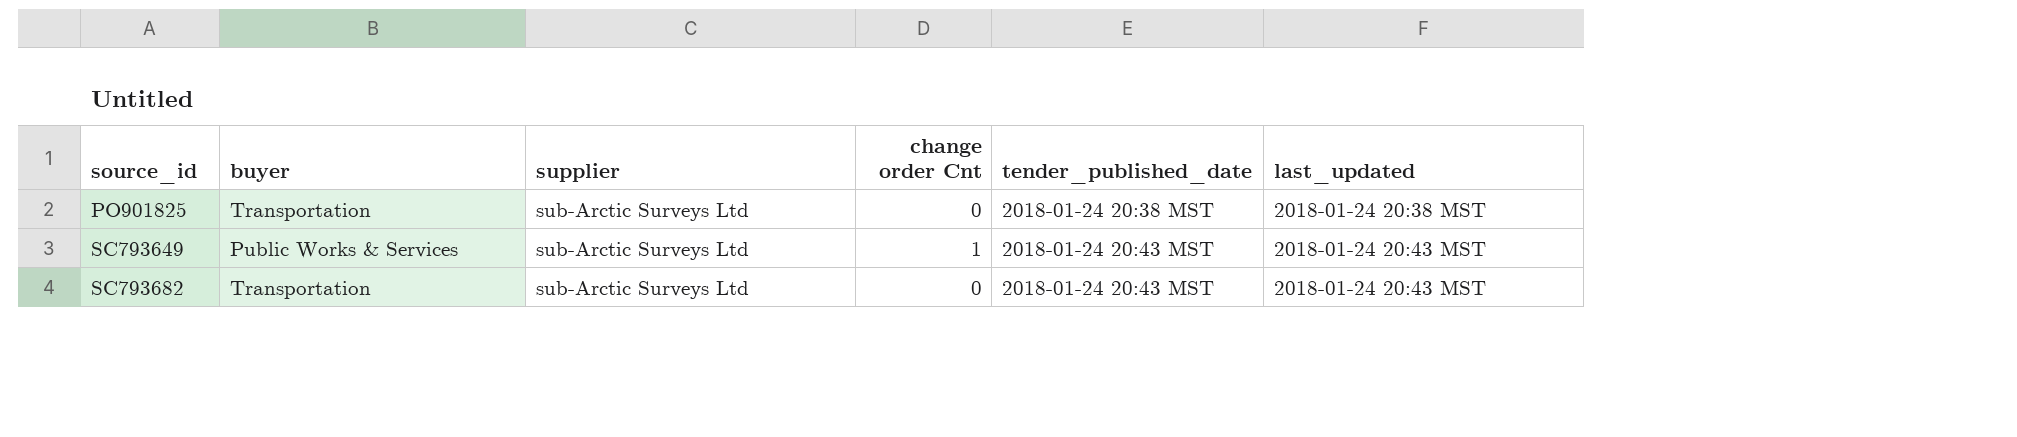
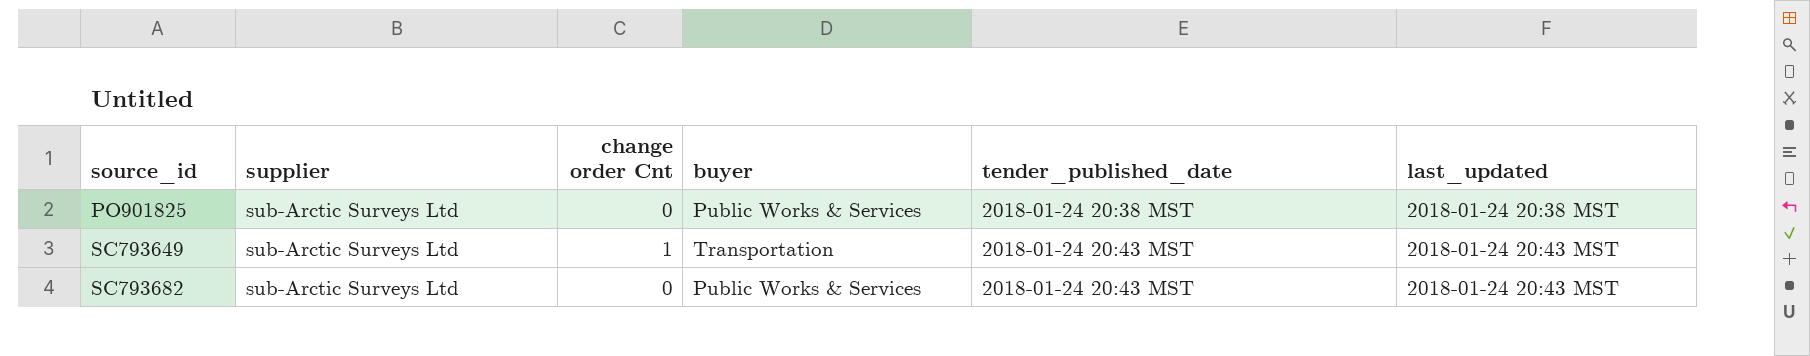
column buyer | position: 2 -> 4
PO901825 | buyer: Transportation -> Public Works & Services
SC793649 | buyer: Public Works & Services -> Transportation
SC793682 | buyer: Transportation -> Public Works & Services

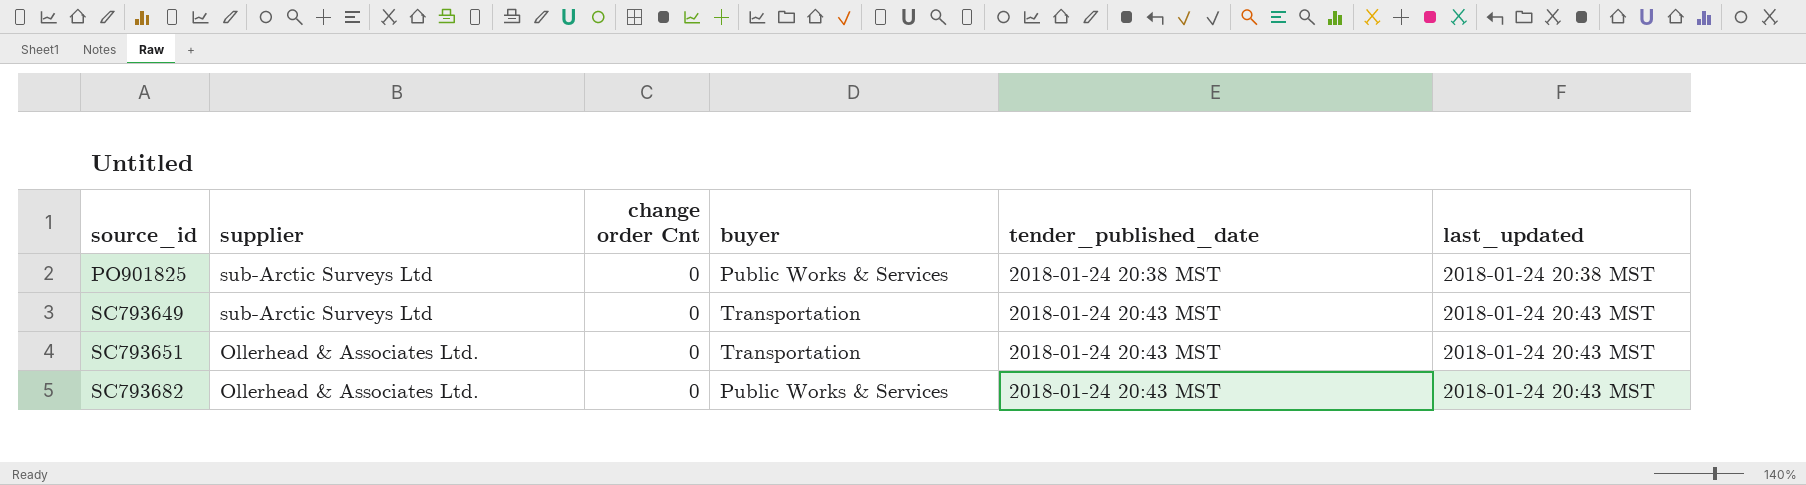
SC793649 | change order Cnt: 1 -> 0
row SC793651: none -> Ollerhead & Associates Ltd. | 0 | Transportation | 2018-01-24 20:43 MST | 2018-01-24 20:43 MST
SC793682 | supplier: sub-Arctic Surveys Ltd -> Ollerhead & Associates Ltd.

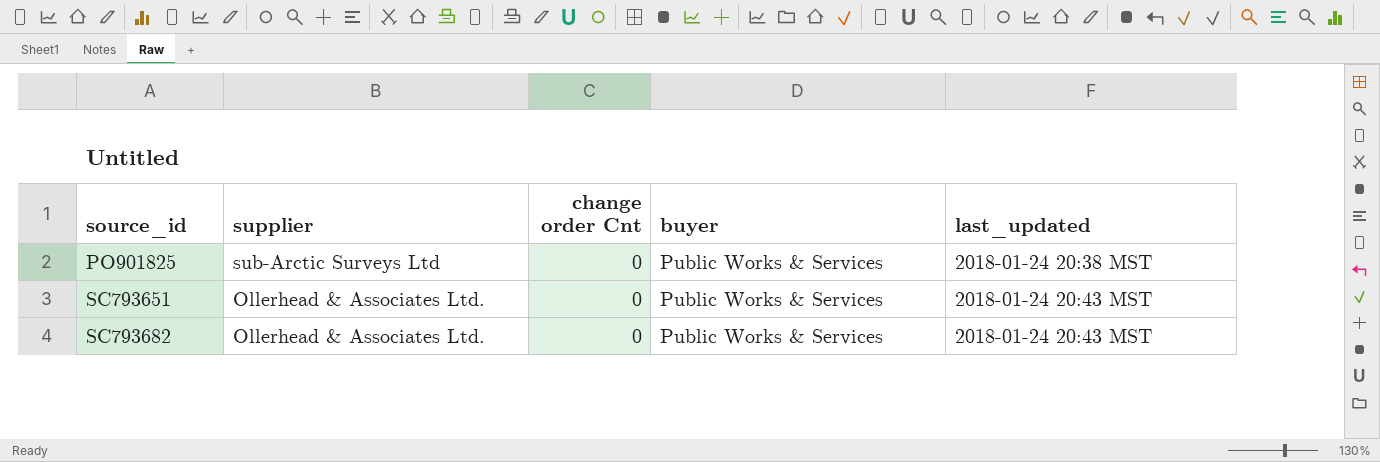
column tender_published_date | position: 5 -> none
row SC793649: sub-Arctic Surveys Ltd | 0 | Transportation | 2018-01-24 20:43 MST | 2018-01-24 20:43 MST -> none
SC793651 | buyer: Transportation -> Public Works & Services

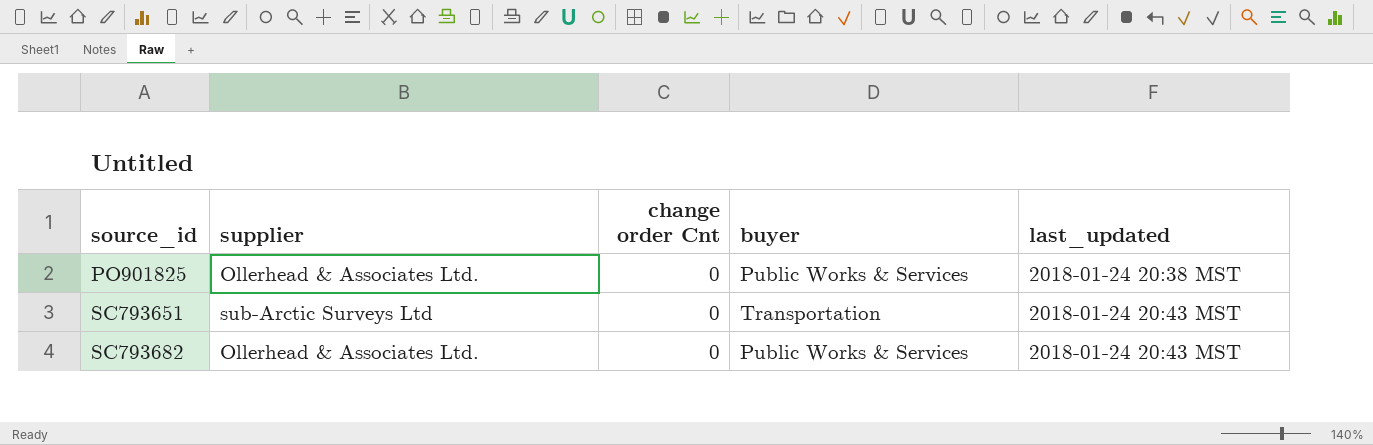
PO901825 | supplier: sub-Arctic Surveys Ltd -> Ollerhead & Associates Ltd.
SC793651 | supplier: Ollerhead & Associates Ltd. -> sub-Arctic Surveys Ltd
SC793651 | buyer: Public Works & Services -> Transportation

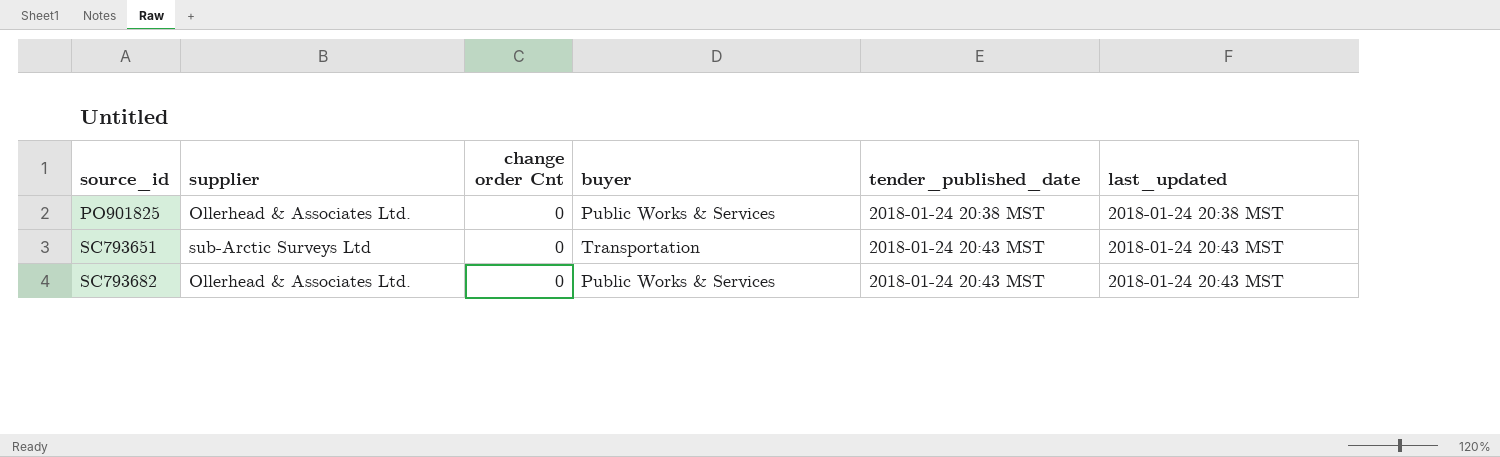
column tender_published_date | position: none -> 5

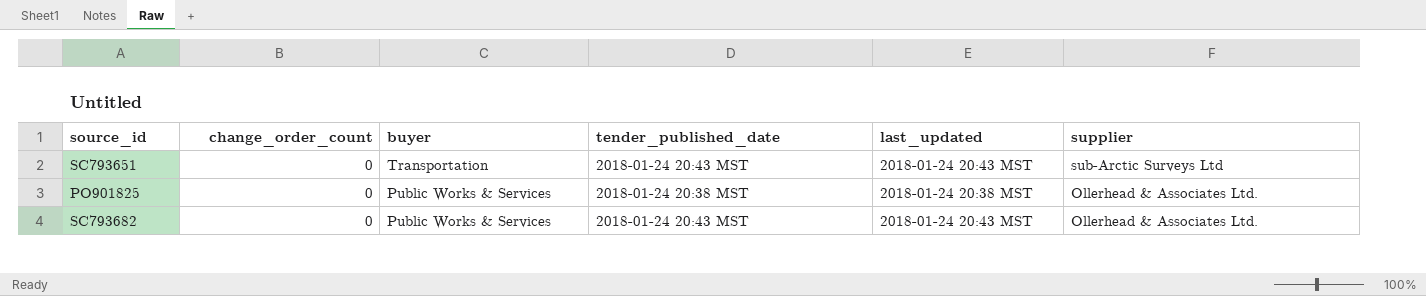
row order: source_id ascending -> buyer descending
column name: change order Cnt -> change_order_count
column supplier | position: 2 -> 6

